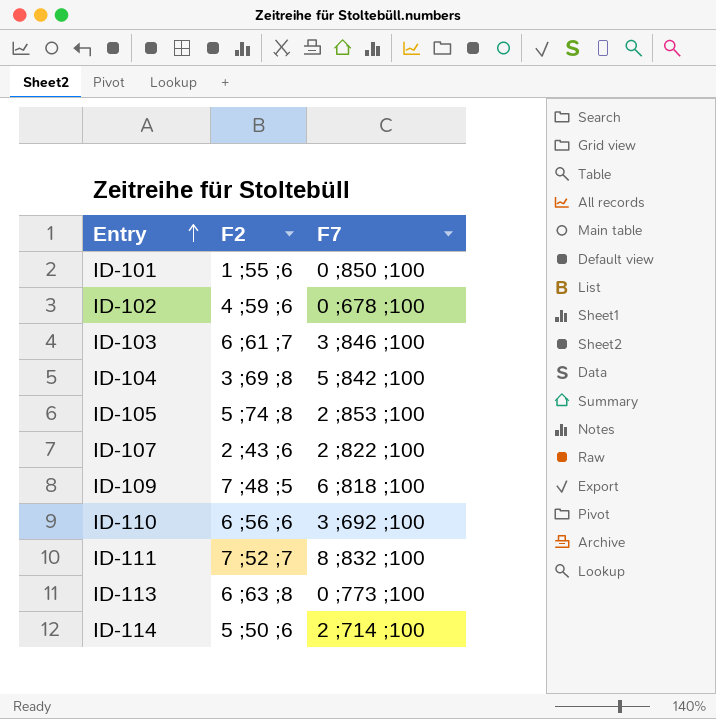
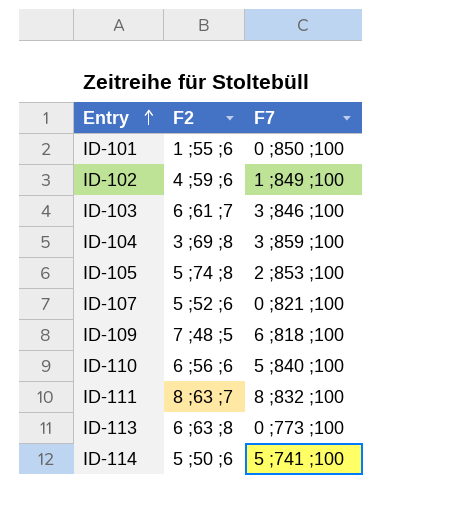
ID-102 | F7: 0 ;678 ;100 -> 1 ;849 ;100
ID-104 | F7: 5 ;842 ;100 -> 3 ;859 ;100
ID-107 | F2: 2 ;43 ;6 -> 5 ;52 ;6
ID-107 | F7: 2 ;822 ;100 -> 0 ;821 ;100
ID-110 | F7: 3 ;692 ;100 -> 5 ;840 ;100
ID-111 | F2: 7 ;52 ;7 -> 8 ;63 ;7
ID-114 | F7: 2 ;714 ;100 -> 5 ;741 ;100

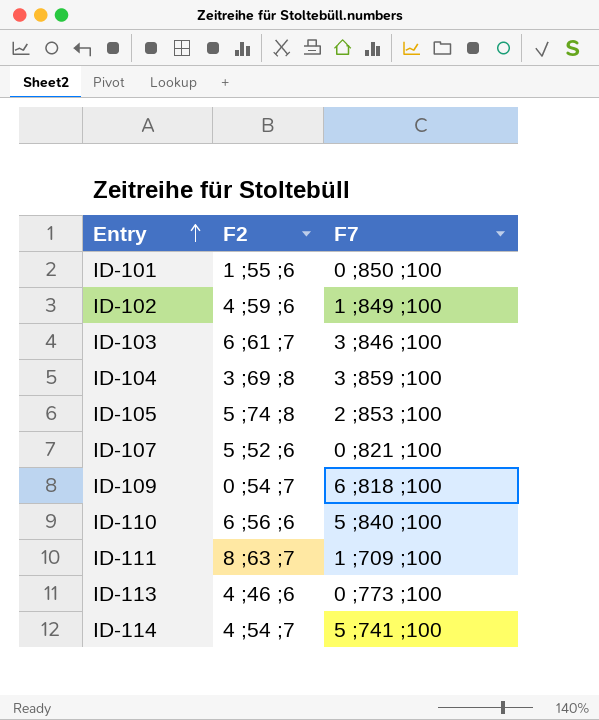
ID-109 | F2: 7 ;48 ;5 -> 0 ;54 ;7
ID-111 | F7: 8 ;832 ;100 -> 1 ;709 ;100
ID-113 | F2: 6 ;63 ;8 -> 4 ;46 ;6
ID-114 | F2: 5 ;50 ;6 -> 4 ;54 ;7

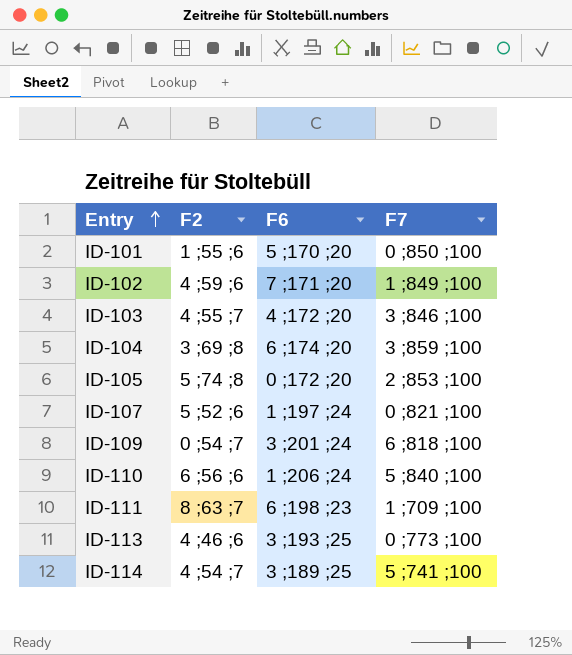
column F6 | position: none -> 3
ID-103 | F2: 6 ;61 ;7 -> 4 ;55 ;7

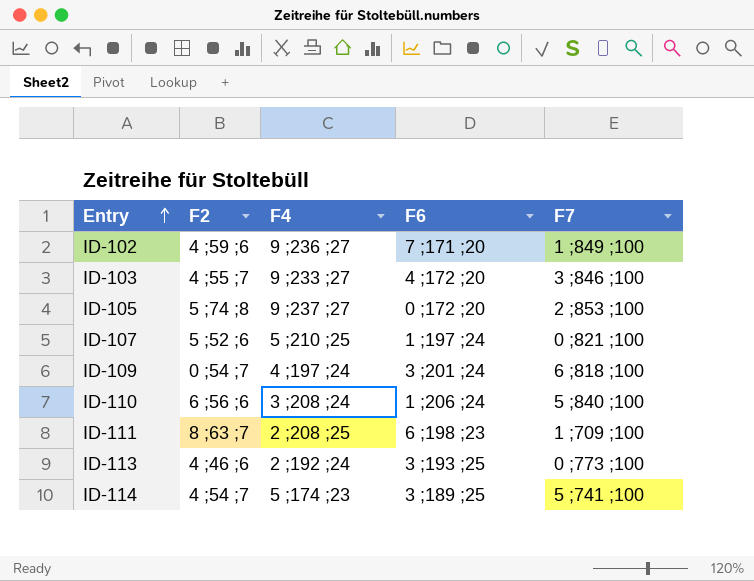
column F4 | position: none -> 3
row ID-101: 1 ;55 ;6 | 5 ;170 ;20 | 0 ;850 ;100 -> none
row ID-104: 3 ;69 ;8 | 6 ;174 ;20 | 3 ;859 ;100 -> none

